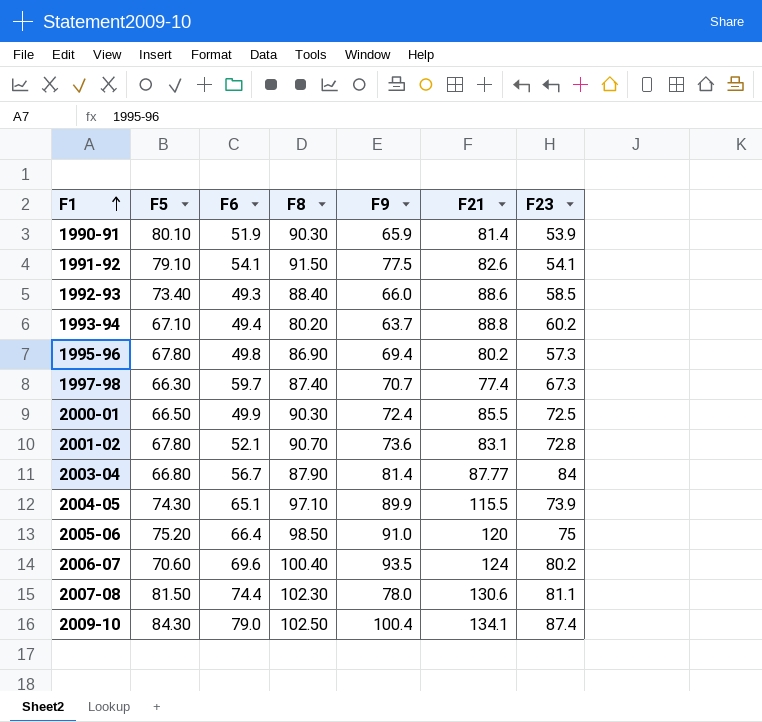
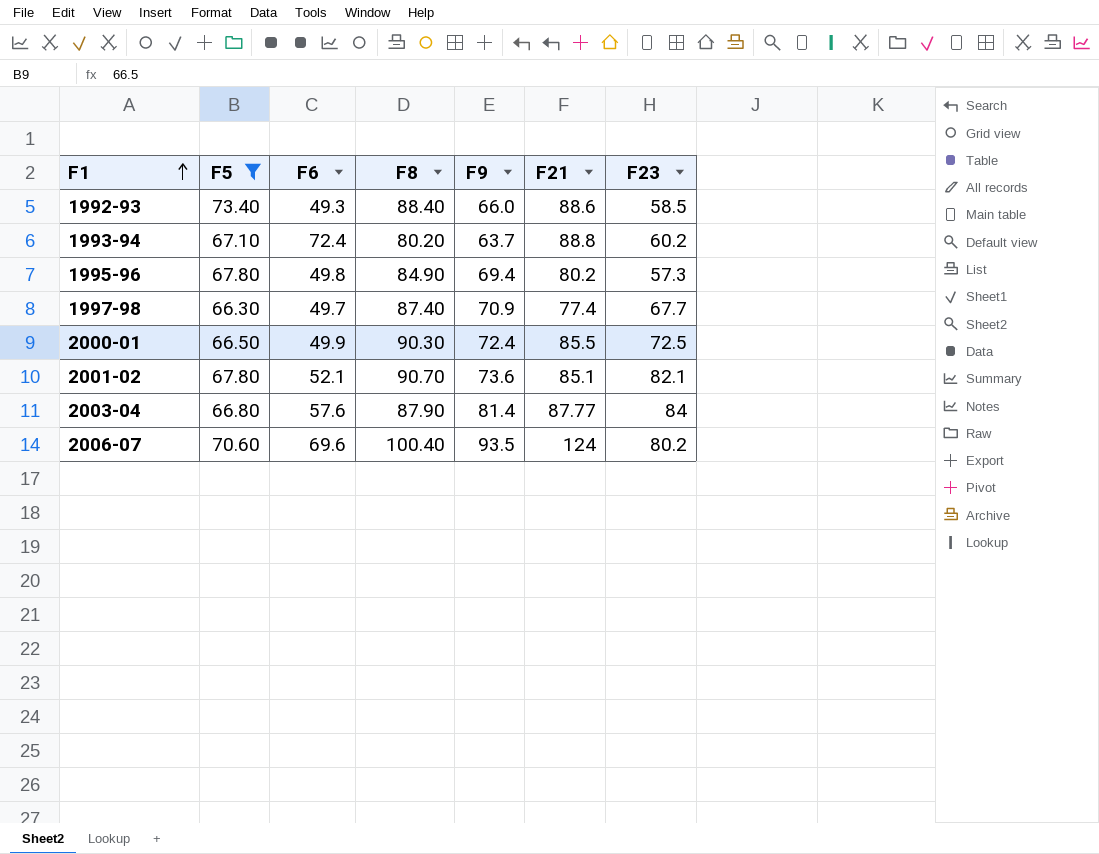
filter: none -> F5 <= 73.40
1993-94 | F6: 49.4 -> 72.4
1995-96 | F8: 86.90 -> 84.90
1997-98 | F6: 59.7 -> 49.7
1997-98 | F9: 70.7 -> 70.9
1997-98 | F23: 67.3 -> 67.7
2001-02 | F21: 83.1 -> 85.1
2001-02 | F23: 72.8 -> 82.1
2003-04 | F6: 56.7 -> 57.6

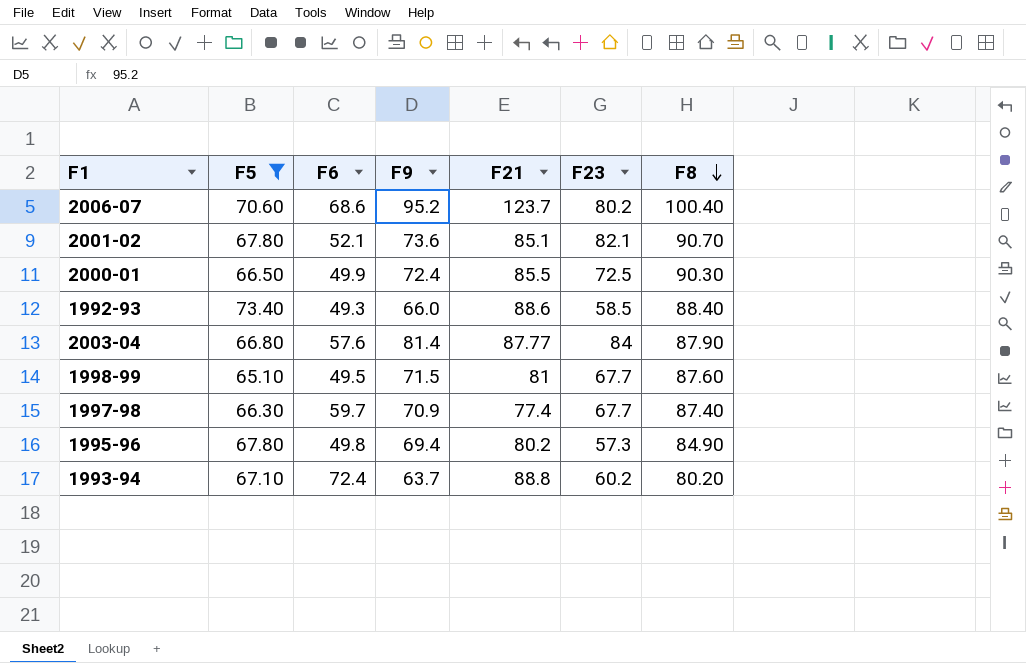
row order: F1 ascending -> F8 descending
column F8 | position: 4 -> 7
2006-07 | F6: 69.6 -> 68.6
2006-07 | F9: 93.5 -> 95.2
2006-07 | F21: 124 -> 123.7
row 1998-99: none -> 65.10 | 49.5 | 71.5 | 81 | 67.7 | 87.60
1997-98 | F6: 49.7 -> 59.7

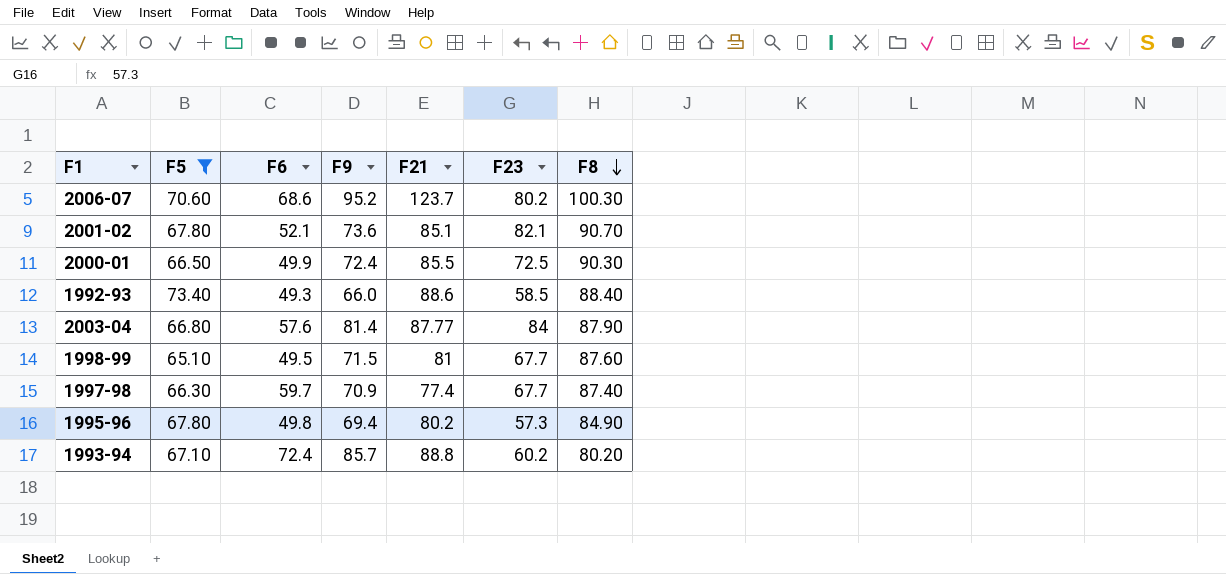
2006-07 | F8: 100.40 -> 100.30
1993-94 | F9: 63.7 -> 85.7

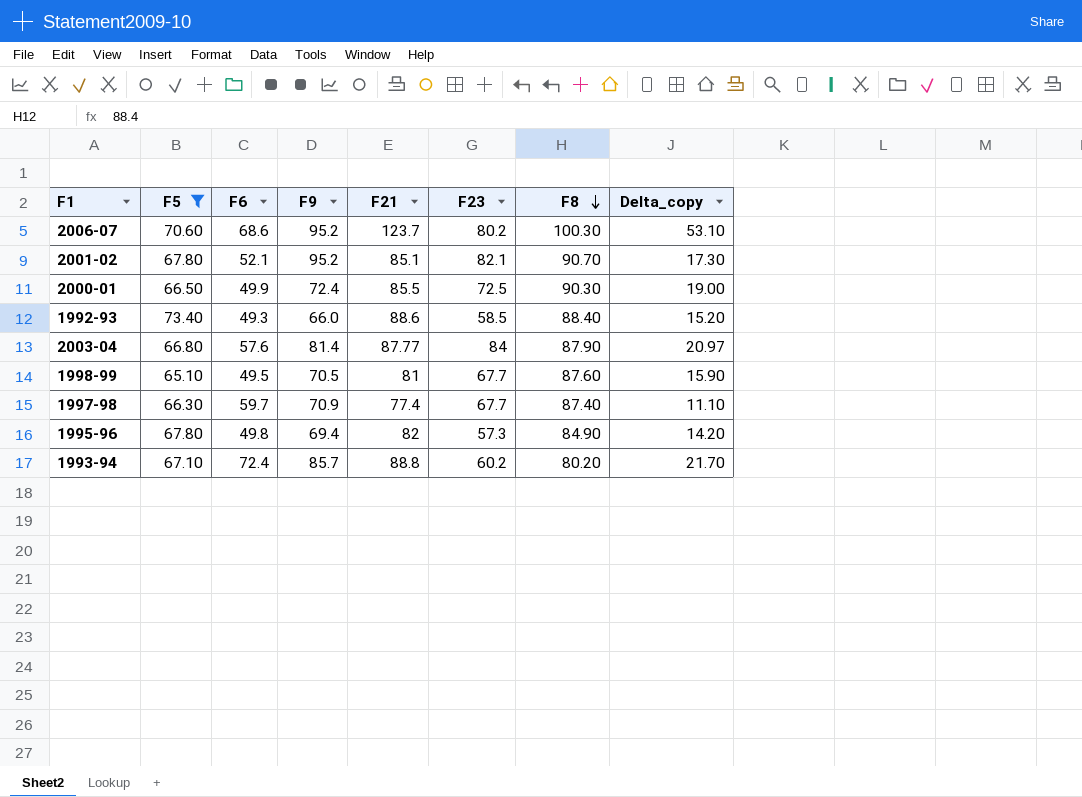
column Delta_copy | formula: none -> [F21] - [F5]
2001-02 | F9: 73.6 -> 95.2
1998-99 | F9: 71.5 -> 70.5
1995-96 | F21: 80.2 -> 82

